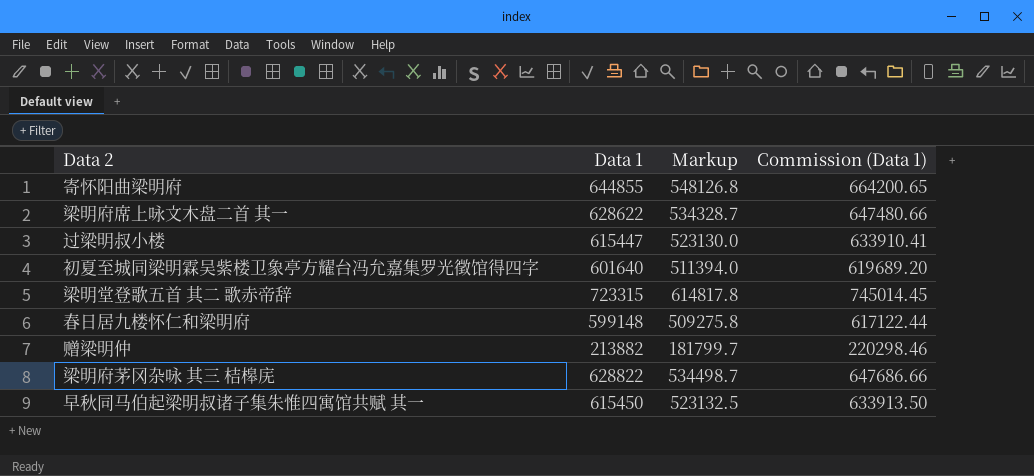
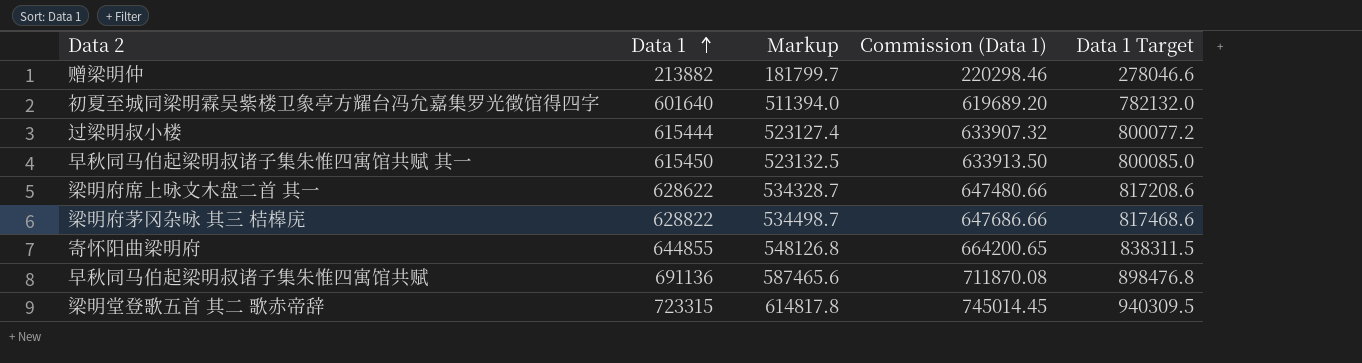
row order: none -> Data 1 ascending
column Data 1 Target | formula: none -> [Data 1] * 1.3
row 春日居九楼怀仁和梁明府: 599148 | 509275.8 | 617122.44 -> none
过梁明叔小楼 | Data 1: 615447 -> 615444
过梁明叔小楼 | Markup: 523130.0 -> 523127.4
过梁明叔小楼 | Commission (Data 1): 633910.41 -> 633907.32
row 早秋同马伯起梁明叔诸子集朱惟四寓馆共赋: none -> 691136 | 587465.6 | 711870.08 | 898476.8

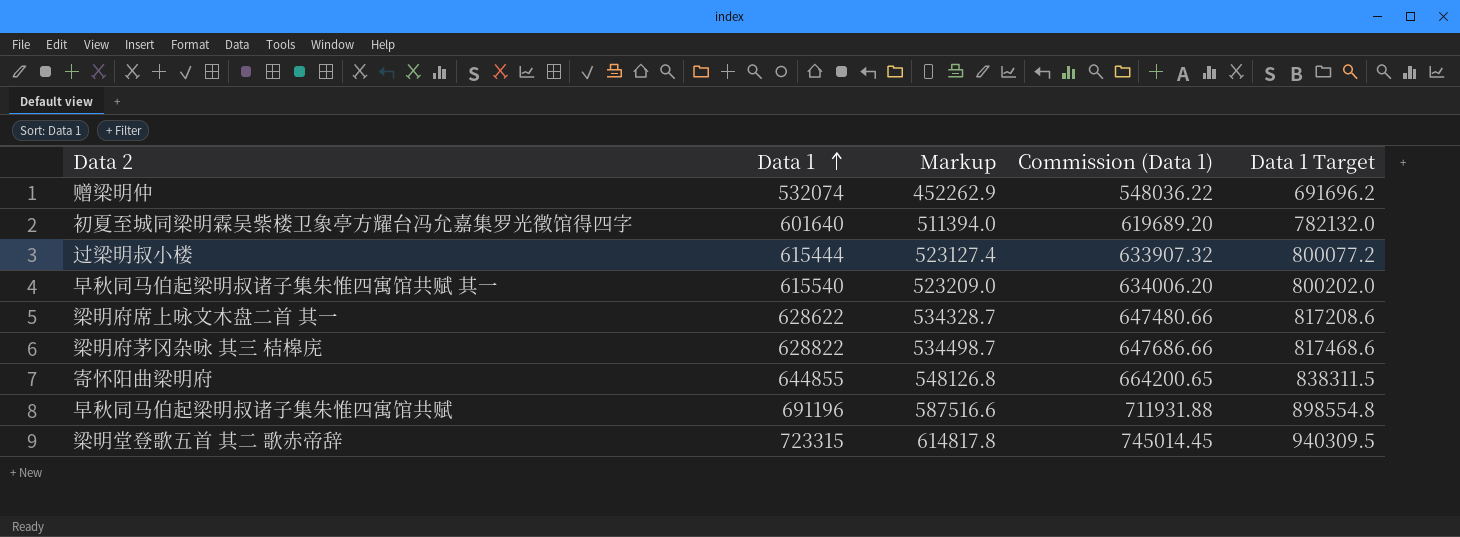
赠梁明仲 | Data 1: 213882 -> 532074
赠梁明仲 | Markup: 181799.7 -> 452262.9
赠梁明仲 | Commission (Data 1): 220298.46 -> 548036.22
赠梁明仲 | Data 1 Target: 278046.6 -> 691696.2
早秋同马伯起梁明叔诸子集朱惟四寓馆共赋 其一 | Data 1: 615450 -> 615540
早秋同马伯起梁明叔诸子集朱惟四寓馆共赋 其一 | Markup: 523132.5 -> 523209.0
早秋同马伯起梁明叔诸子集朱惟四寓馆共赋 其一 | Commission (Data 1): 633913.50 -> 634006.20
早秋同马伯起梁明叔诸子集朱惟四寓馆共赋 其一 | Data 1 Target: 800085.0 -> 800202.0
早秋同马伯起梁明叔诸子集朱惟四寓馆共赋 | Data 1: 691136 -> 691196
早秋同马伯起梁明叔诸子集朱惟四寓馆共赋 | Markup: 587465.6 -> 587516.6
早秋同马伯起梁明叔诸子集朱惟四寓馆共赋 | Commission (Data 1): 711870.08 -> 711931.88
早秋同马伯起梁明叔诸子集朱惟四寓馆共赋 | Data 1 Target: 898476.8 -> 898554.8

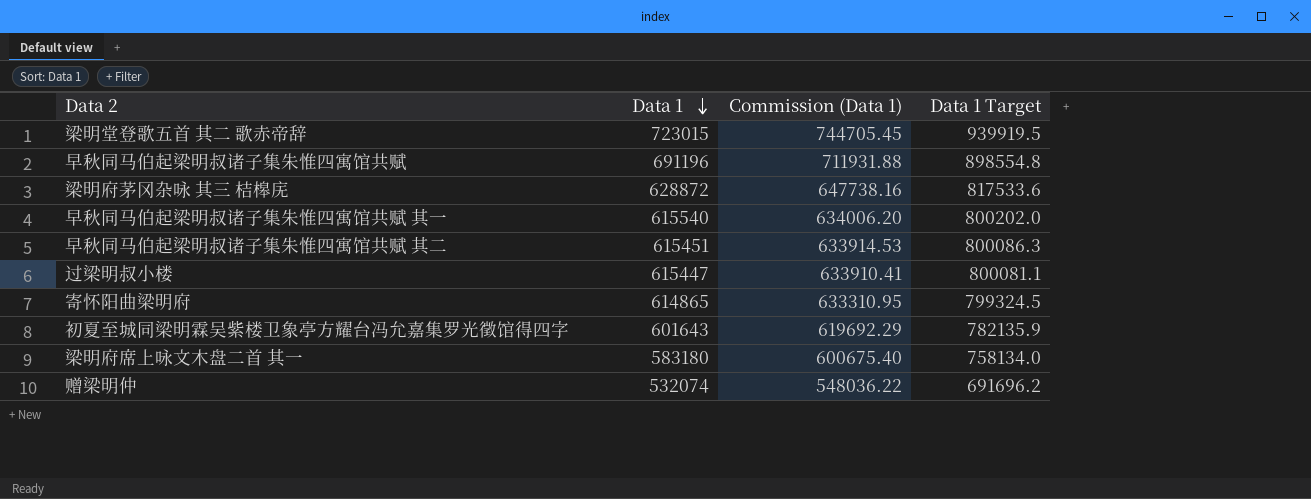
row order: Data 1 ascending -> Data 1 descending
column Markup | formula: [Data 1] * 0.85 -> none
梁明堂登歌五首 其二 歌赤帝辞 | Data 1: 723315 -> 723015
梁明堂登歌五首 其二 歌赤帝辞 | Commission (Data 1): 745014.45 -> 744705.45
梁明堂登歌五首 其二 歌赤帝辞 | Data 1 Target: 940309.5 -> 939919.5
梁明府茅冈杂咏 其三 桔槔庑 | Data 1: 628822 -> 628872
梁明府茅冈杂咏 其三 桔槔庑 | Commission (Data 1): 647686.66 -> 647738.16
梁明府茅冈杂咏 其三 桔槔庑 | Data 1 Target: 817468.6 -> 817533.6
row 早秋同马伯起梁明叔诸子集朱惟四寓馆共赋 其二: none -> 615451 | 633914.53 | 800086.3
过梁明叔小楼 | Data 1: 615444 -> 615447
过梁明叔小楼 | Commission (Data 1): 633907.32 -> 633910.41
过梁明叔小楼 | Data 1 Target: 800077.2 -> 800081.1
寄怀阳曲梁明府 | Data 1: 644855 -> 614865
寄怀阳曲梁明府 | Commission (Data 1): 664200.65 -> 633310.95
寄怀阳曲梁明府 | Data 1 Target: 838311.5 -> 799324.5
初夏至城同梁明霖吴紫楼卫象亭方耀台冯允嘉集罗光徵馆得四字 | Data 1: 601640 -> 601643
初夏至城同梁明霖吴紫楼卫象亭方耀台冯允嘉集罗光徵馆得四字 | Commission (Data 1): 619689.20 -> 619692.29
初夏至城同梁明霖吴紫楼卫象亭方耀台冯允嘉集罗光徵馆得四字 | Data 1 Target: 782132.0 -> 782135.9
梁明府席上咏文木盘二首 其一 | Data 1: 628622 -> 583180
梁明府席上咏文木盘二首 其一 | Commission (Data 1): 647480.66 -> 600675.40
梁明府席上咏文木盘二首 其一 | Data 1 Target: 817208.6 -> 758134.0

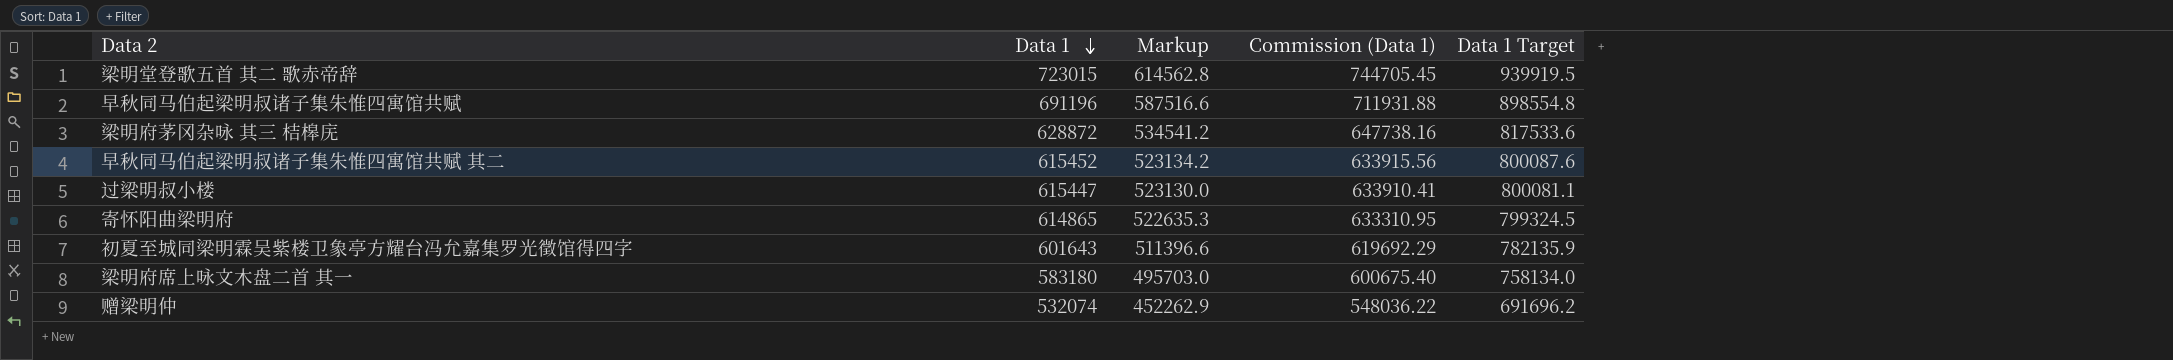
column Markup | formula: none -> [Data 1] * 0.85
row 早秋同马伯起梁明叔诸子集朱惟四寓馆共赋 其一: 615540 | 634006.20 | 800202.0 -> none
早秋同马伯起梁明叔诸子集朱惟四寓馆共赋 其二 | Data 1: 615451 -> 615452
早秋同马伯起梁明叔诸子集朱惟四寓馆共赋 其二 | Commission (Data 1): 633914.53 -> 633915.56
早秋同马伯起梁明叔诸子集朱惟四寓馆共赋 其二 | Data 1 Target: 800086.3 -> 800087.6

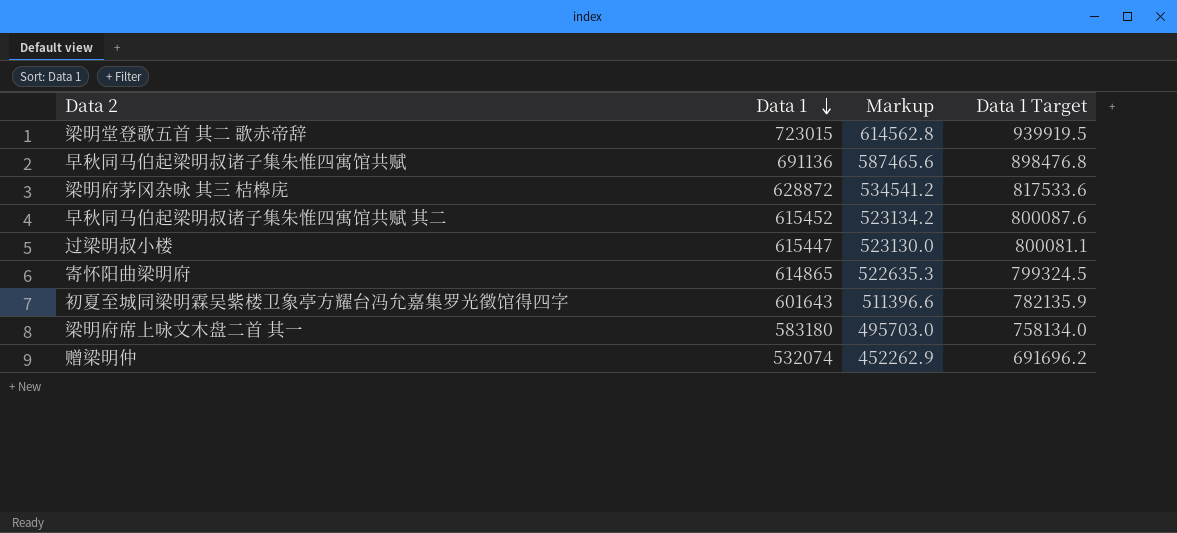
column Commission (Data 1) | formula: [Data 1] * 1.03 -> none
早秋同马伯起梁明叔诸子集朱惟四寓馆共赋 | Data 1: 691196 -> 691136
早秋同马伯起梁明叔诸子集朱惟四寓馆共赋 | Markup: 587516.6 -> 587465.6
早秋同马伯起梁明叔诸子集朱惟四寓馆共赋 | Data 1 Target: 898554.8 -> 898476.8

